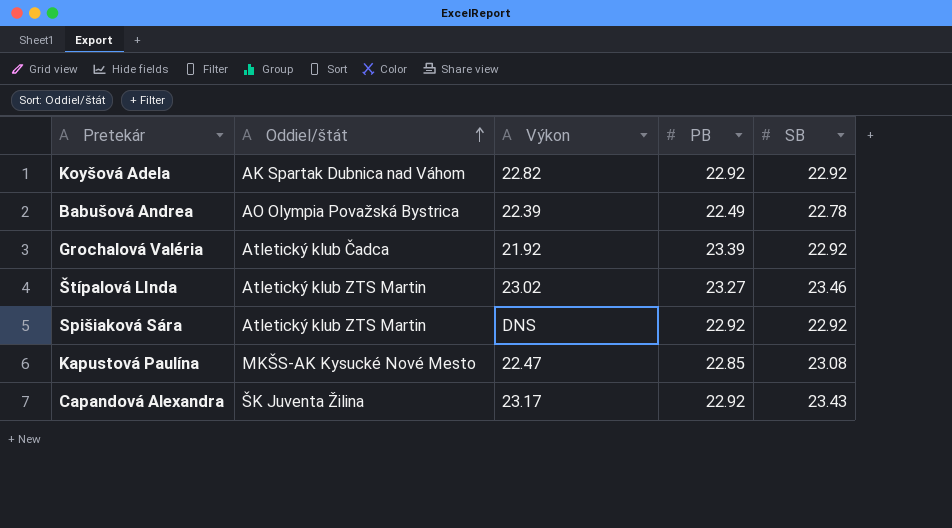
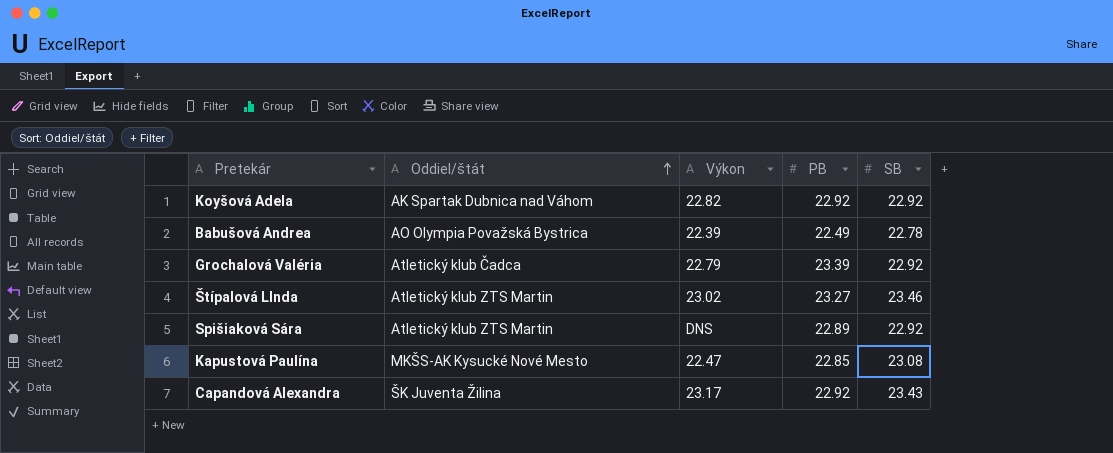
Grochalová Valéria | Výkon: 21.92 -> 22.79
Spišiaková Sára | PB: 22.92 -> 22.89

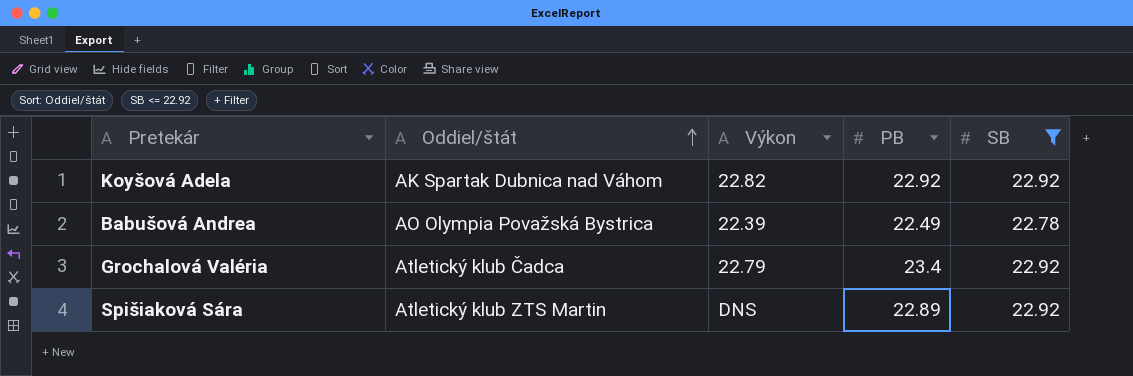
filter: none -> SB <= 22.92
Grochalová Valéria | PB: 23.39 -> 23.4

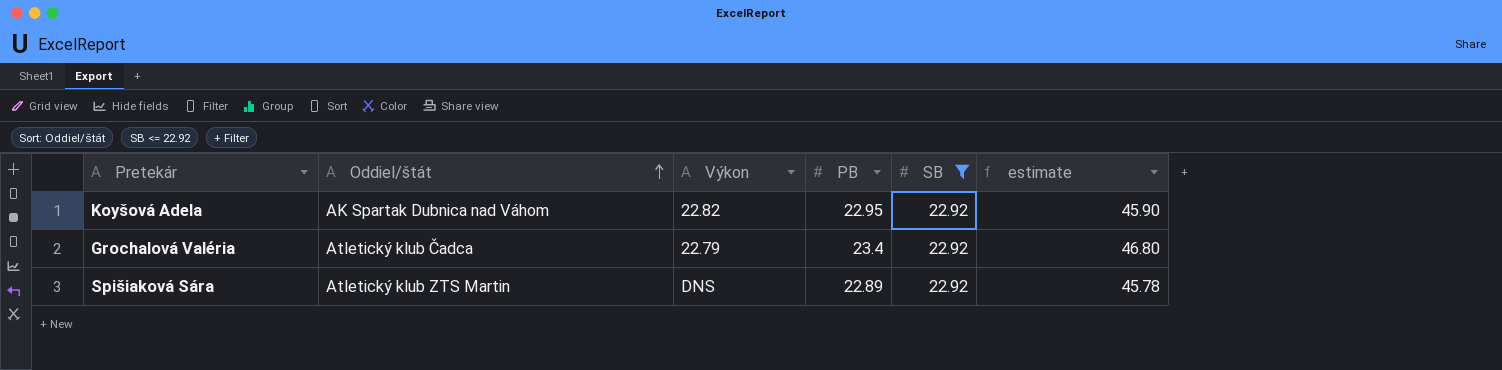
column estimate | formula: none -> [PB] * 2
row Babušová Andrea: AO Olympia Považská Bystrica | 22.39 | 22.49 | 22.78 -> none
Koyšová Adela | PB: 22.92 -> 22.95

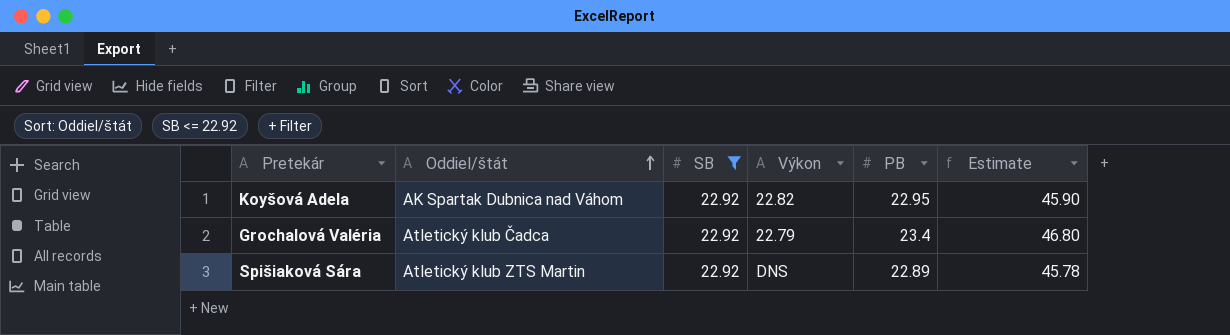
column SB | position: 5 -> 3
column name: estimate -> Estimate

